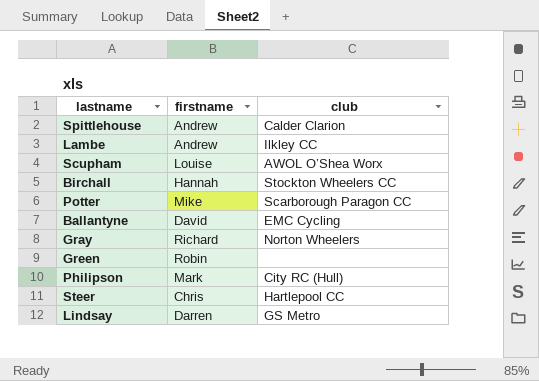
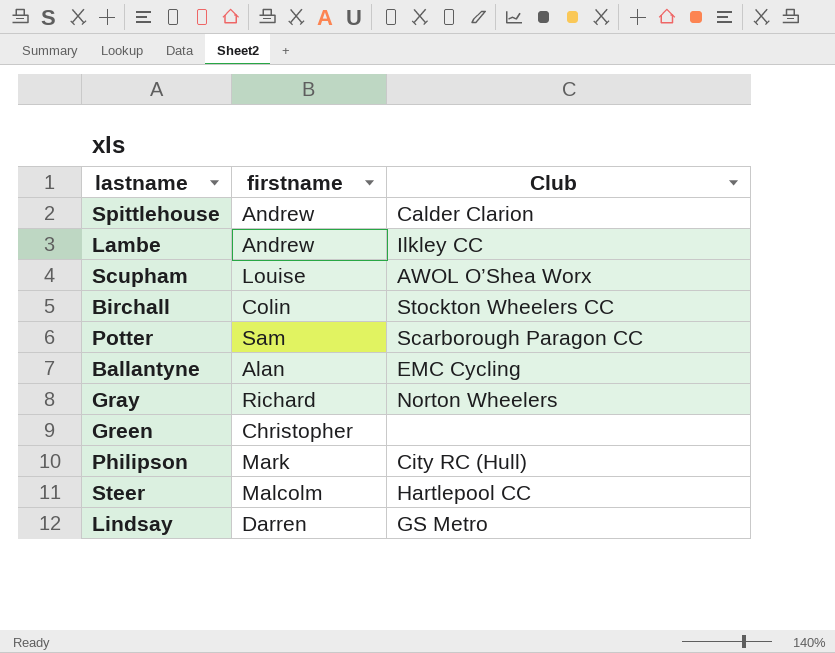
column name: club -> Club
Birchall | firstname: Hannah -> Colin
Potter | firstname: Mike -> Sam
Ballantyne | firstname: David -> Alan
Green | firstname: Robin -> Christopher
Steer | firstname: Chris -> Malcolm

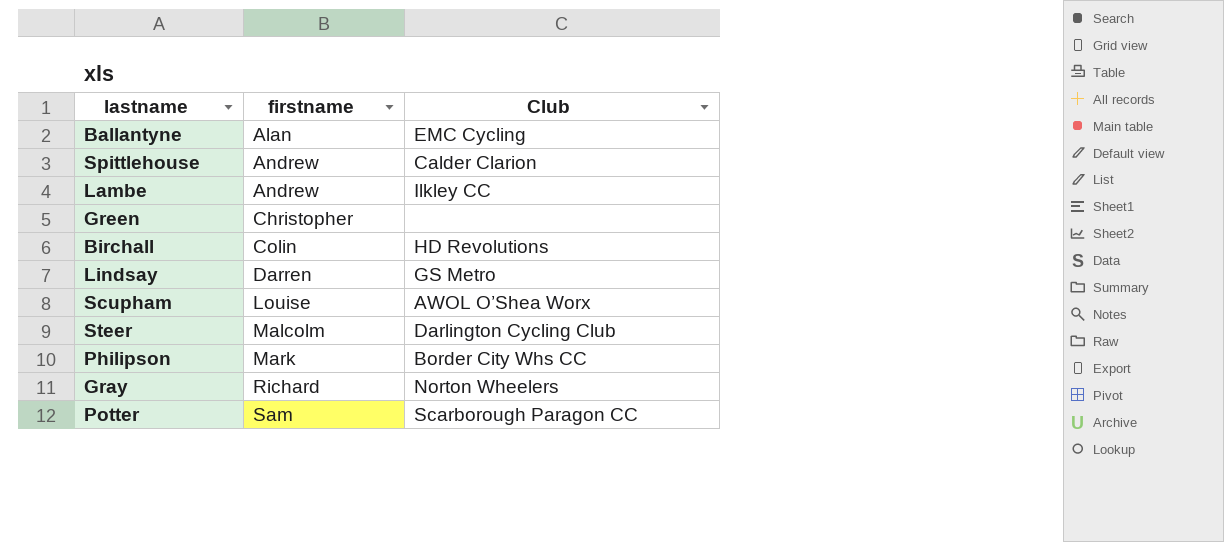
row order: none -> firstname ascending
Birchall | Club: Stockton Wheelers CC -> HD Revolutions
Steer | Club: Hartlepool CC -> Darlington Cycling Club
Philipson | Club: City RC (Hull) -> Border City Whs CC

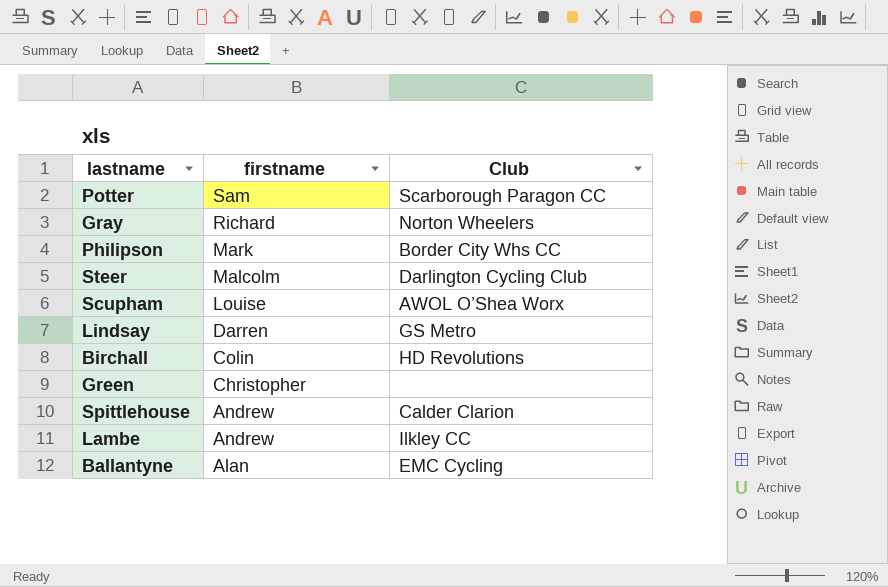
row order: firstname ascending -> firstname descending

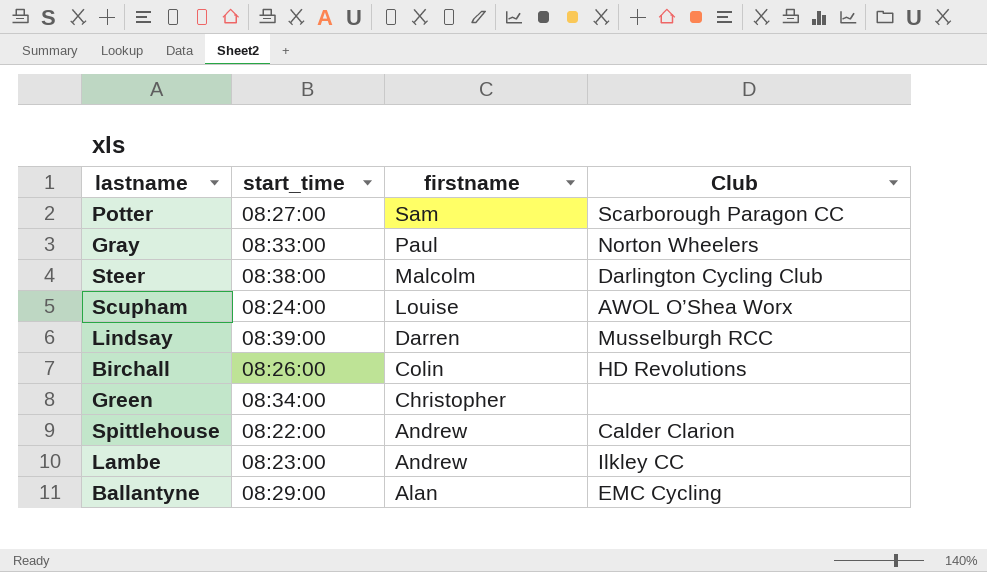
column start_time | position: none -> 2
row Philipson: Mark | Border City Whs CC -> none
Gray | firstname: Richard -> Paul
Lindsay | Club: GS Metro -> Musselburgh RCC

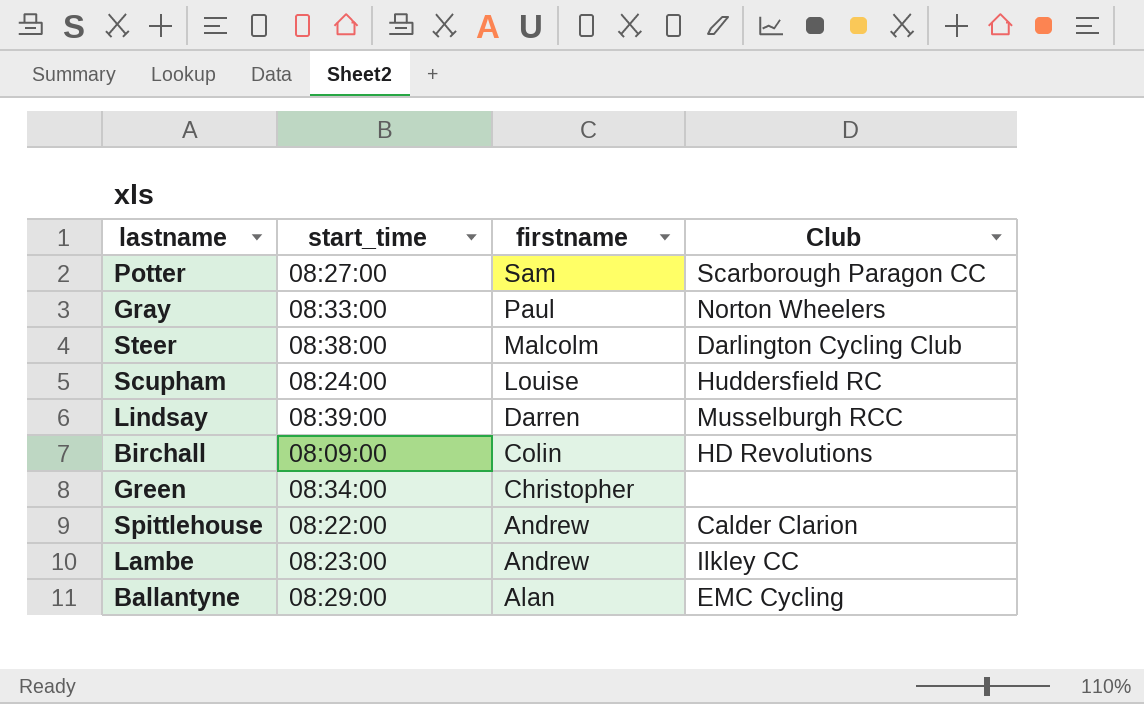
Scupham | Club: AWOL O’Shea Worx -> Huddersfield RC
Birchall | start_time: 08:26:00 -> 08:09:00

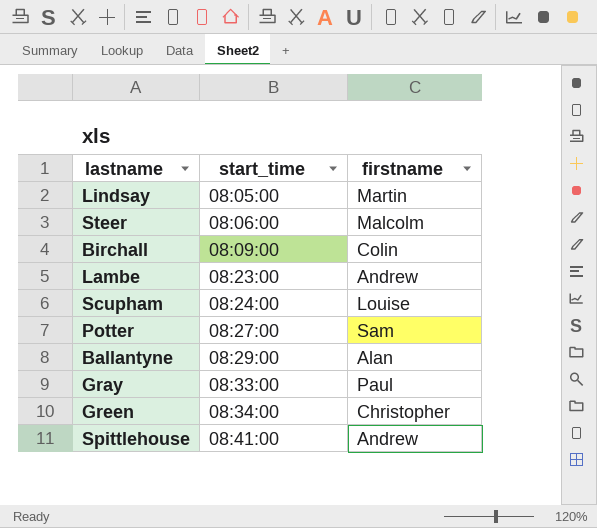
row order: firstname descending -> start_time ascending
column Club | position: 4 -> none
Lindsay | start_time: 08:39:00 -> 08:05:00
Lindsay | firstname: Darren -> Martin
Steer | start_time: 08:38:00 -> 08:06:00
Spittlehouse | start_time: 08:22:00 -> 08:41:00

